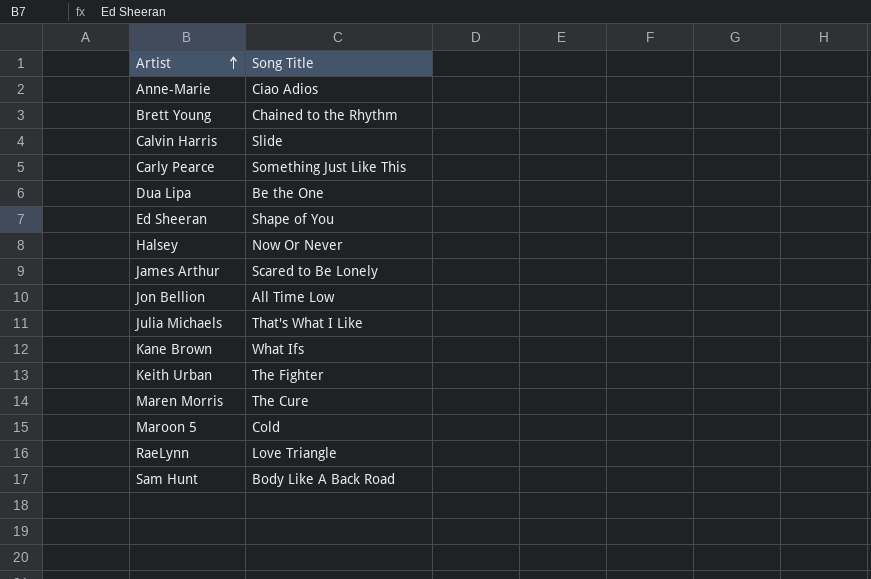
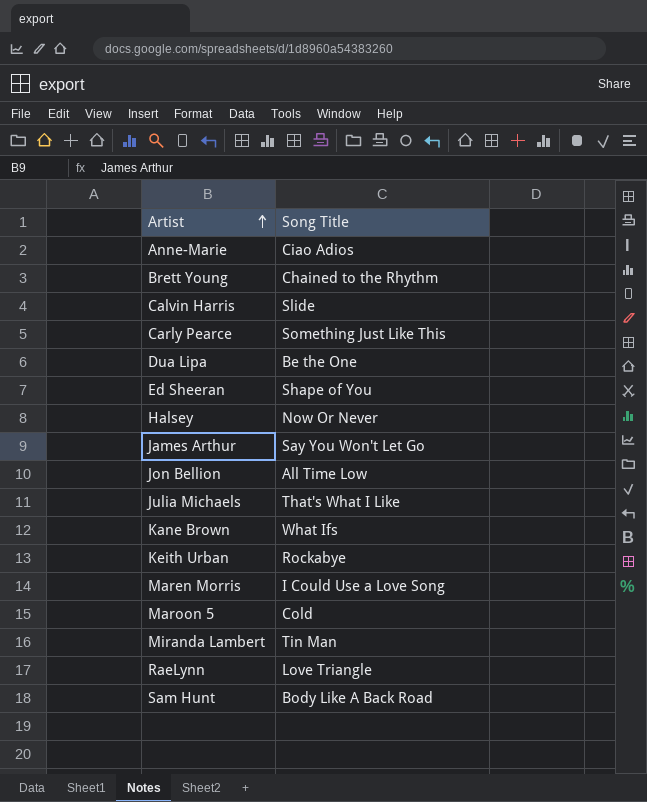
James Arthur | Song Title: Scared to Be Lonely -> Say You Won't Let Go
Keith Urban | Song Title: The Fighter -> Rockabye
Maren Morris | Song Title: The Cure -> I Could Use a Love Song
row Miranda Lambert: none -> Tin Man

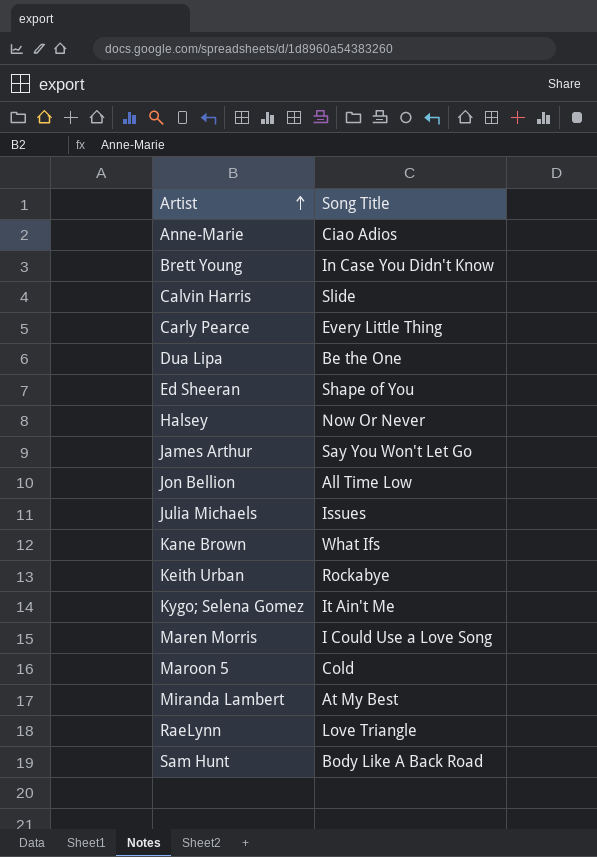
Brett Young | Song Title: Chained to the Rhythm -> In Case You Didn't Know
Carly Pearce | Song Title: Something Just Like This -> Every Little Thing
Julia Michaels | Song Title: That's What I Like -> Issues
row Kygo; Selena Gomez: none -> It Ain't Me
Miranda Lambert | Song Title: Tin Man -> At My Best

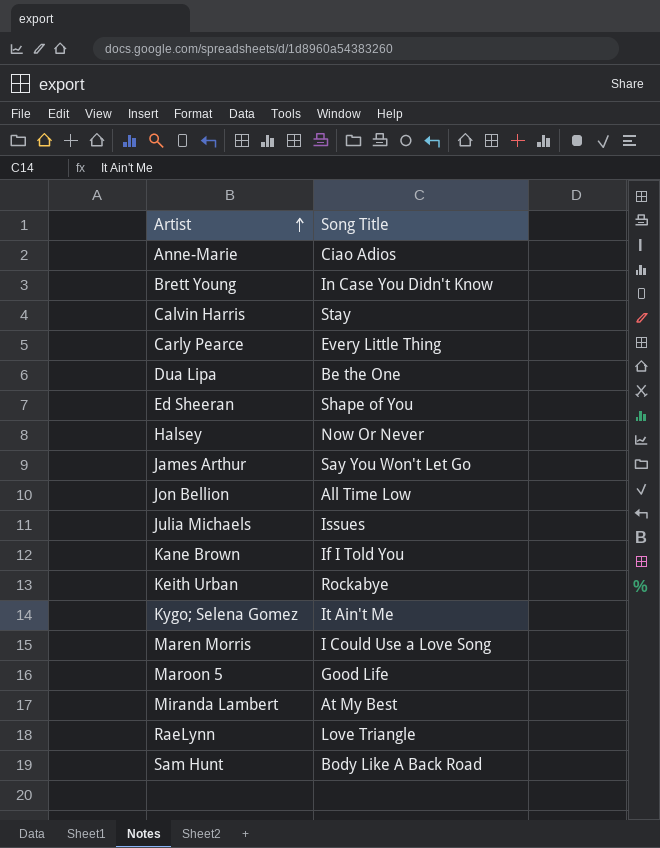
Calvin Harris | Song Title: Slide -> Stay
Kane Brown | Song Title: What Ifs -> If I Told You
Maroon 5 | Song Title: Cold -> Good Life

